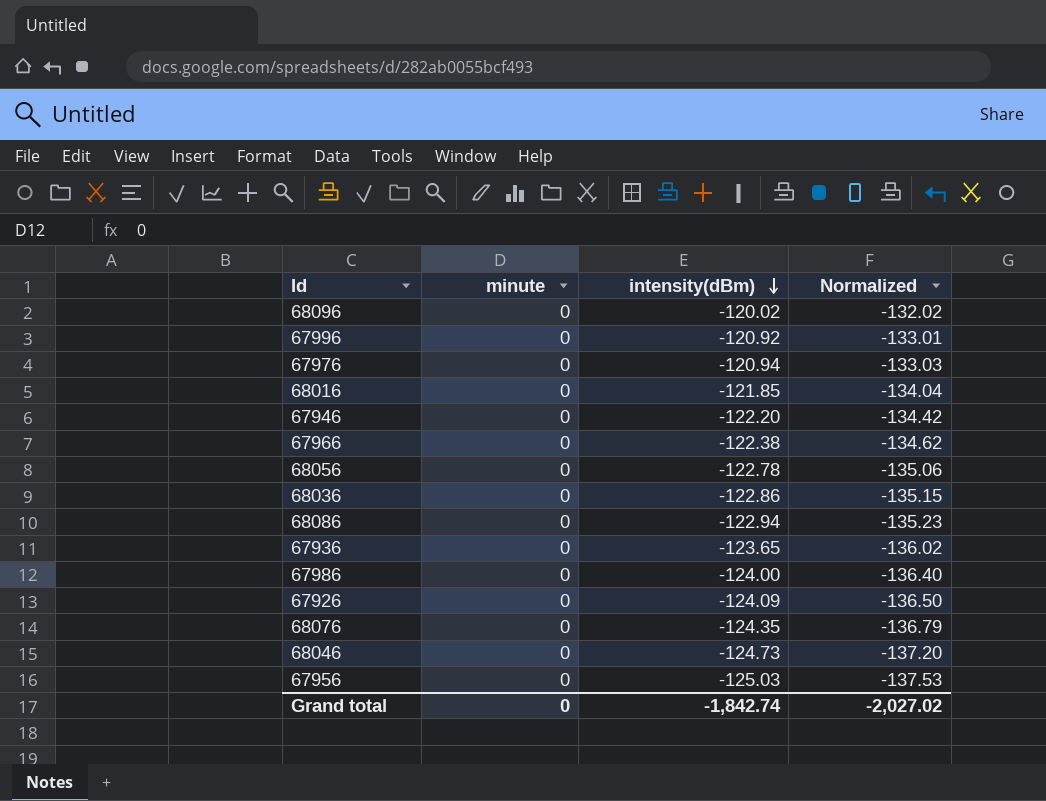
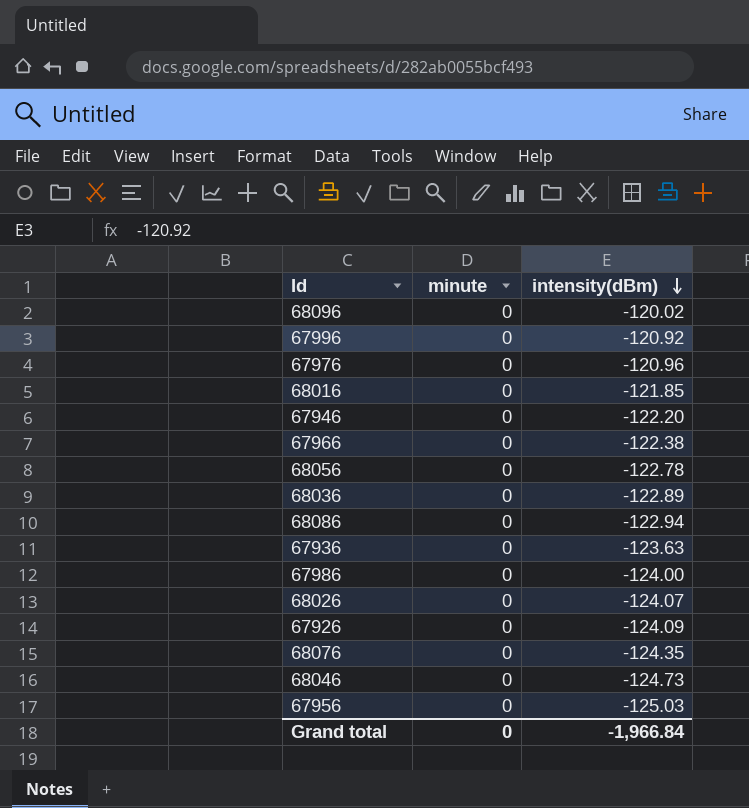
column Normalized | formula: [intensity(dBm)] * 1.1 -> none
67976 | intensity(dBm): -120.94 -> -120.96
68036 | intensity(dBm): -122.86 -> -122.89
67936 | intensity(dBm): -123.65 -> -123.63
row 68026: none -> 0 | -124.07
Grand total | intensity(dBm): -1,842.74 -> -1,966.84

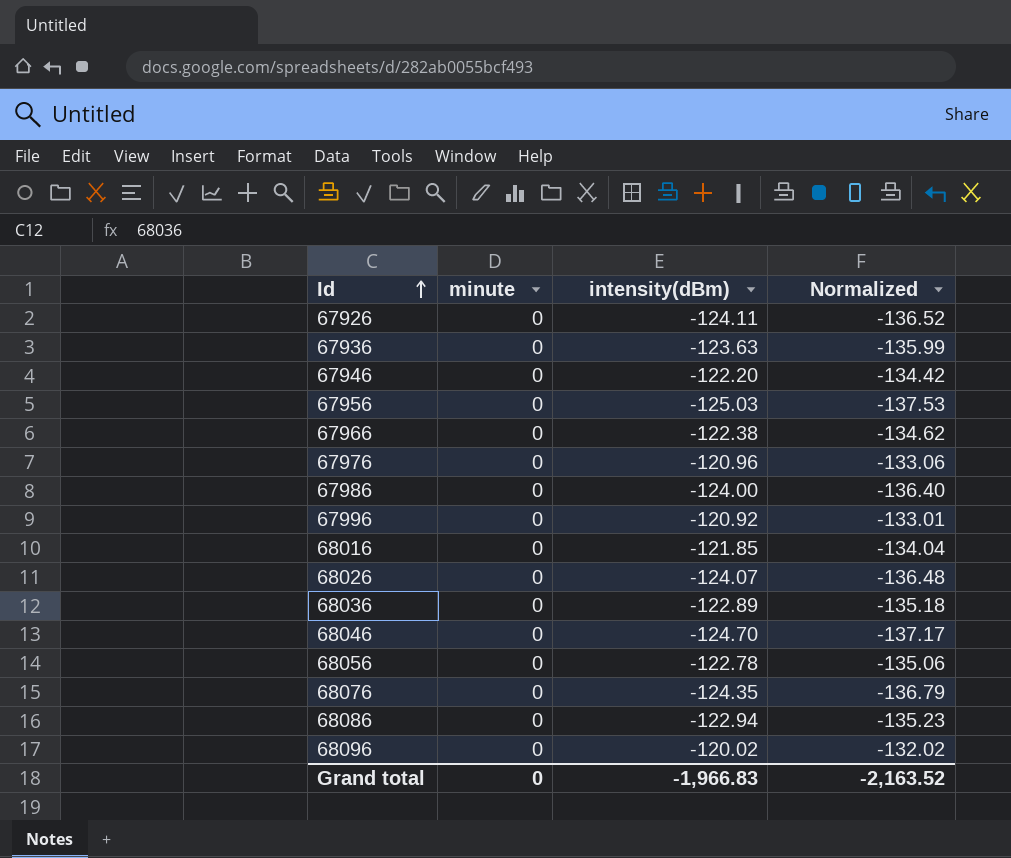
row order: intensity(dBm) descending -> Id ascending
column Normalized | formula: none -> [intensity(dBm)] * 1.1
67926 | intensity(dBm): -124.09 -> -124.11
68046 | intensity(dBm): -124.73 -> -124.70
Grand total | intensity(dBm): -1,966.84 -> -1,966.83

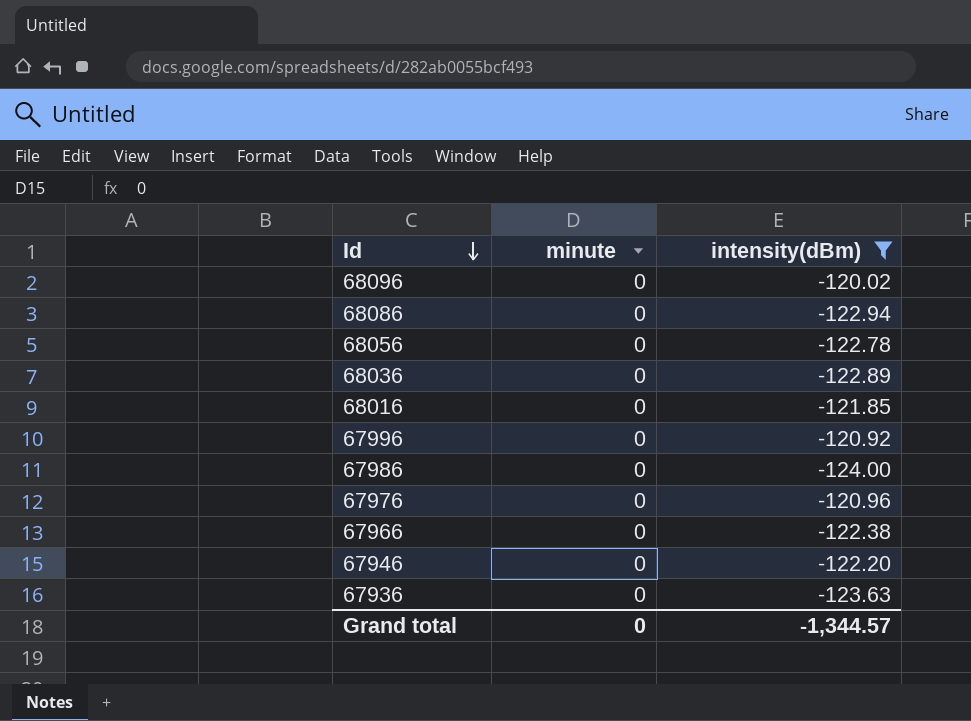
filter: none -> intensity(dBm) >= -124.00
row order: Id ascending -> Id descending
column Normalized | formula: [intensity(dBm)] * 1.1 -> none
Grand total | intensity(dBm): -1,966.83 -> -1,344.57

